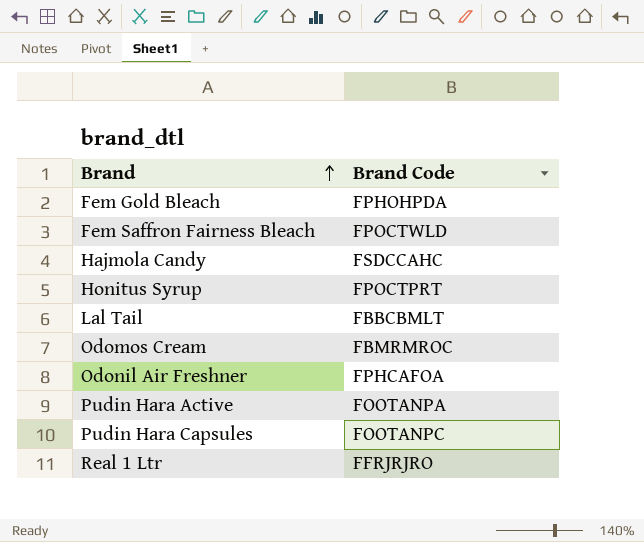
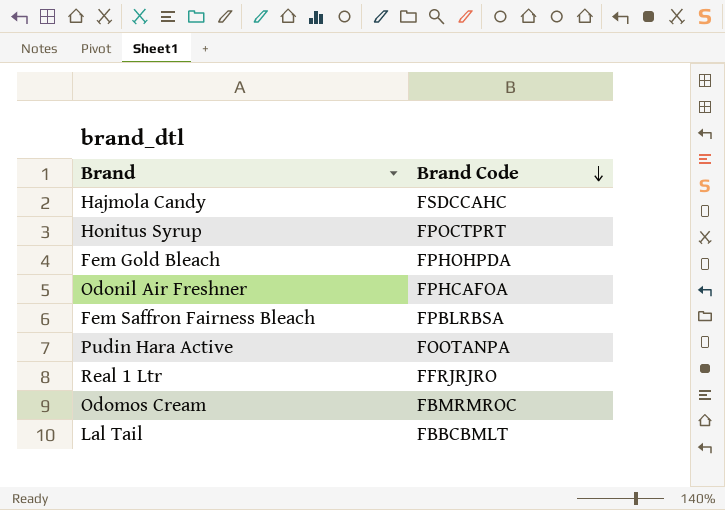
row order: Brand ascending -> Brand Code descending
row Pudin Hara Capsules: FOOTANPC -> none
Fem Saffron Fairness Bleach | Brand Code: FPOCTWLD -> FPBLRBSA

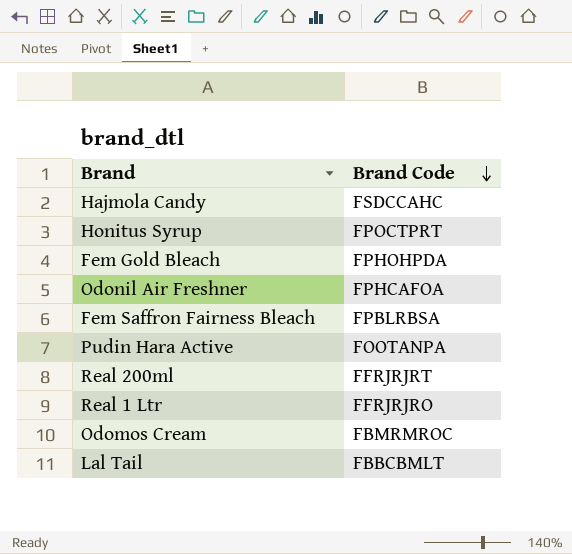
row Real 200ml: none -> FFRJRJRT

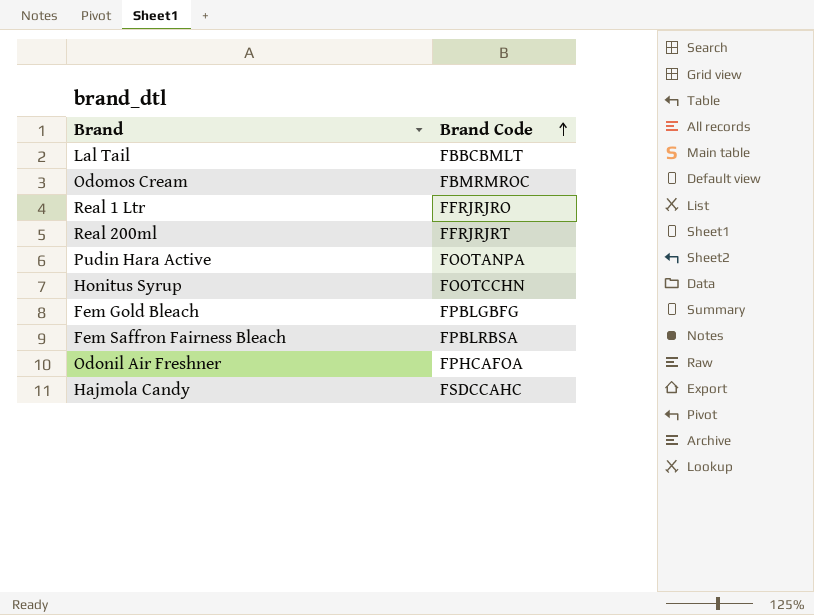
row order: Brand Code descending -> Brand Code ascending
Honitus Syrup | Brand Code: FPOCTPRT -> FOOTCCHN
Fem Gold Bleach | Brand Code: FPHOHPDA -> FPBLGBFG

